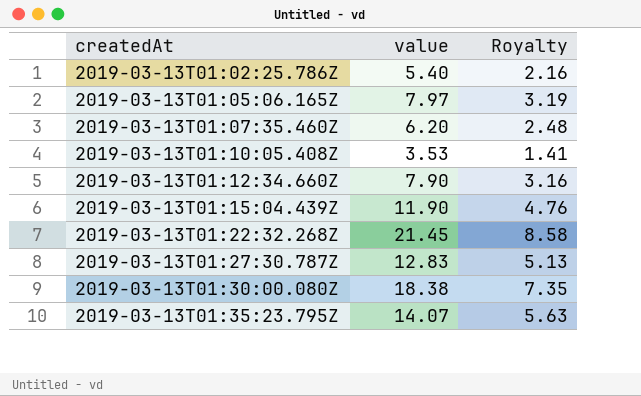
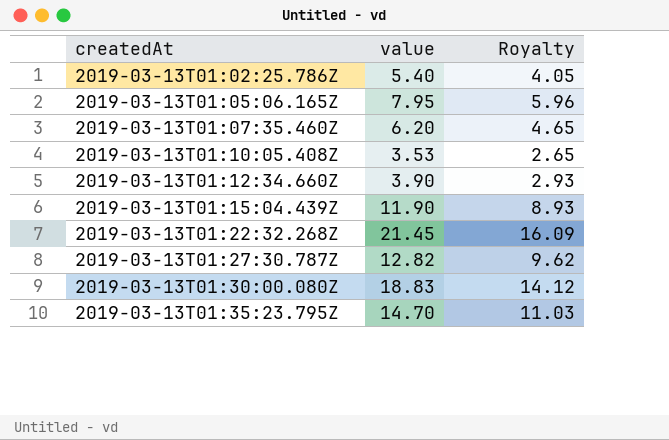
column Royalty | formula: [value] * 0.4 -> [value] * 0.75
2019-03-13T01:05:06.165Z | value: 7.97 -> 7.95
2019-03-13T01:12:34.660Z | value: 7.90 -> 3.90
2019-03-13T01:27:30.787Z | value: 12.83 -> 12.82
2019-03-13T01:30:00.080Z | value: 18.38 -> 18.83
2019-03-13T01:35:23.795Z | value: 14.07 -> 14.70

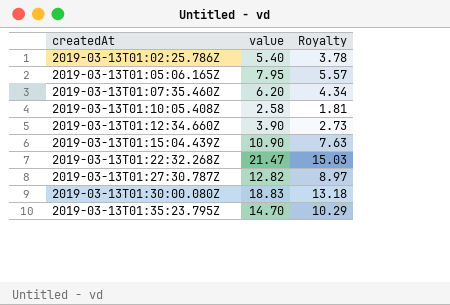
column Royalty | formula: [value] * 0.75 -> [value] * 0.7
2019-03-13T01:10:05.408Z | value: 3.53 -> 2.58
2019-03-13T01:15:04.439Z | value: 11.90 -> 10.90
2019-03-13T01:22:32.268Z | value: 21.45 -> 21.47

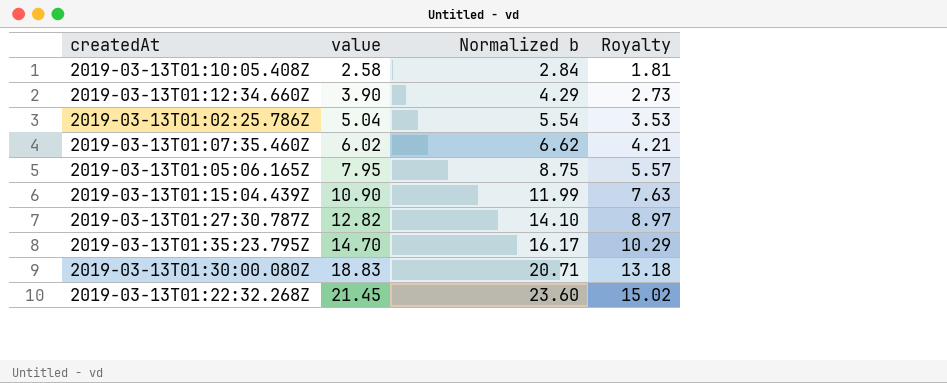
row order: createdAt ascending -> value ascending
column Normalized b | formula: none -> [value] * 1.1
2019-03-13T01:02:25.786Z | value: 5.40 -> 5.04
2019-03-13T01:02:25.786Z | Royalty: 3.78 -> 3.53
2019-03-13T01:07:35.460Z | value: 6.20 -> 6.02
2019-03-13T01:07:35.460Z | Royalty: 4.34 -> 4.21
2019-03-13T01:22:32.268Z | value: 21.47 -> 21.45
2019-03-13T01:22:32.268Z | Royalty: 15.03 -> 15.02

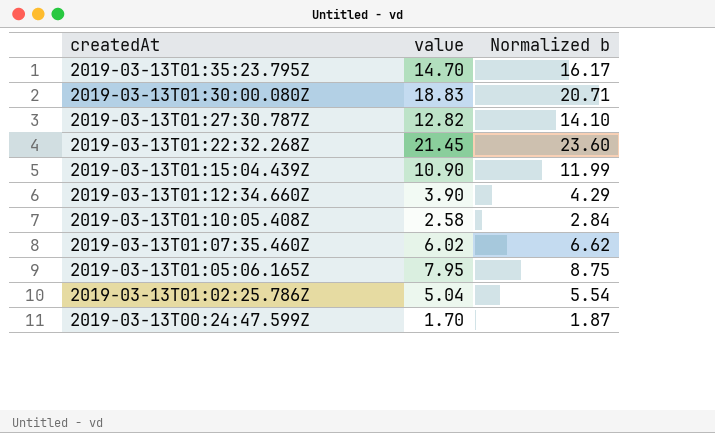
row order: value ascending -> createdAt descending
column Royalty | formula: [value] * 0.7 -> none
row 2019-03-13T00:24:47.599Z: none -> 1.70 | 1.87

